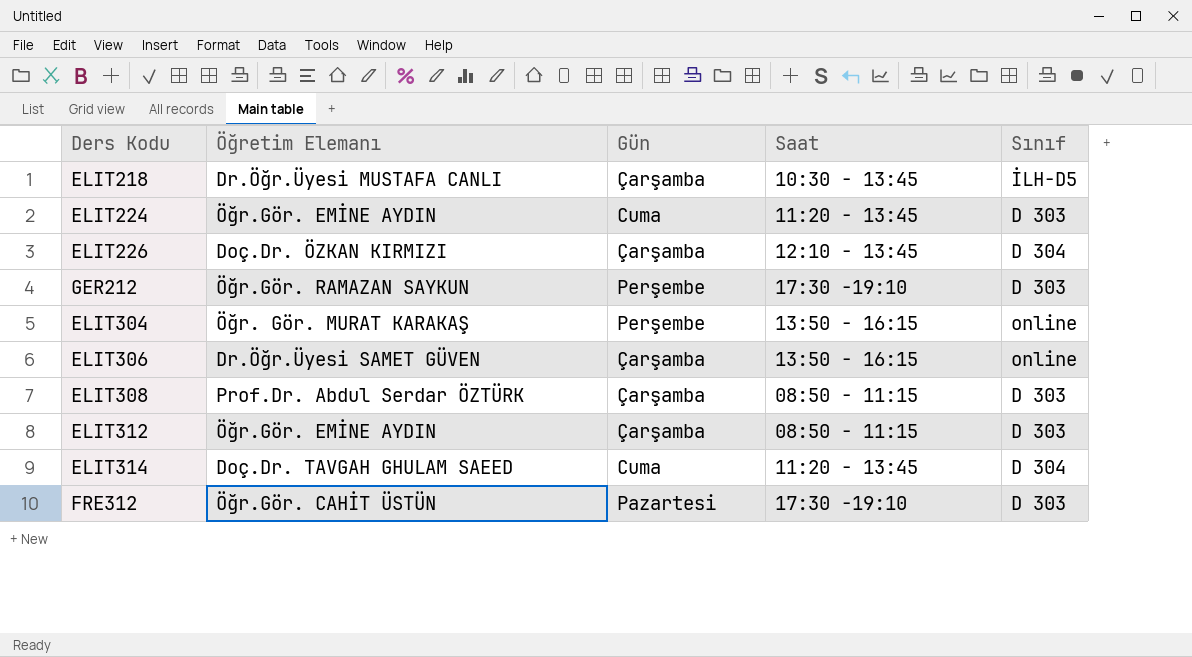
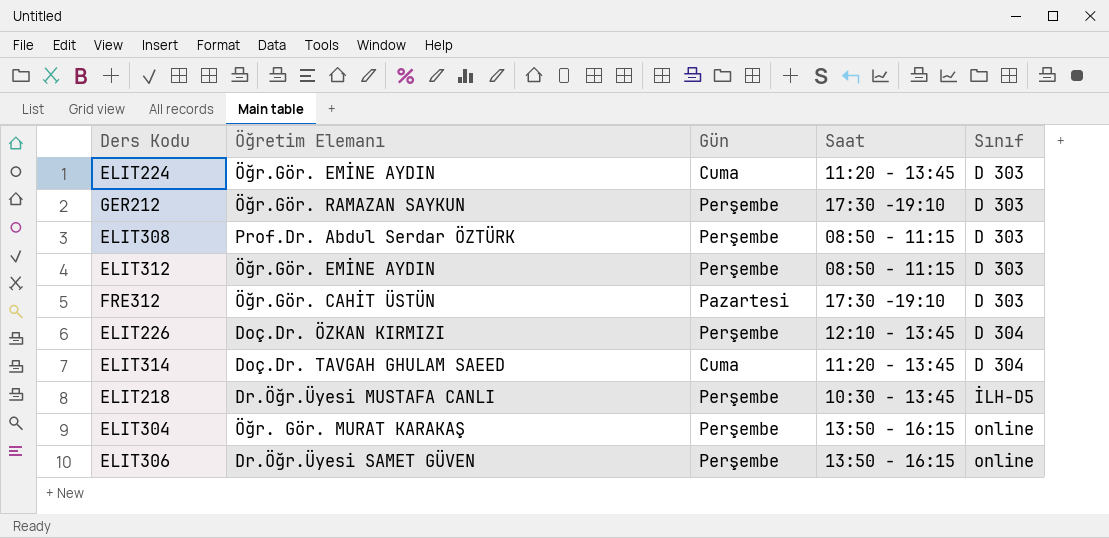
row order: none -> Sınıf ascending
ELIT308 | Gün: Çarşamba -> Perşembe
ELIT312 | Gün: Çarşamba -> Perşembe
ELIT226 | Gün: Çarşamba -> Perşembe
ELIT218 | Gün: Çarşamba -> Perşembe
ELIT306 | Gün: Çarşamba -> Perşembe

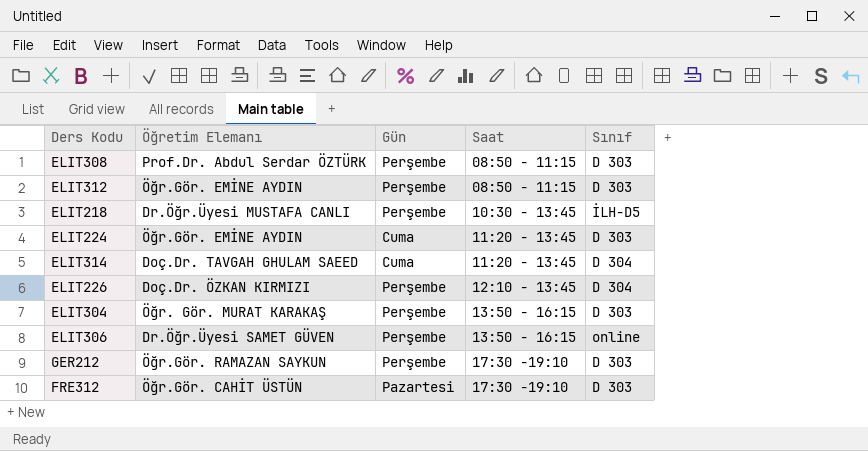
row order: Sınıf ascending -> Saat ascending
ELIT304 | Sınıf: online -> D 303

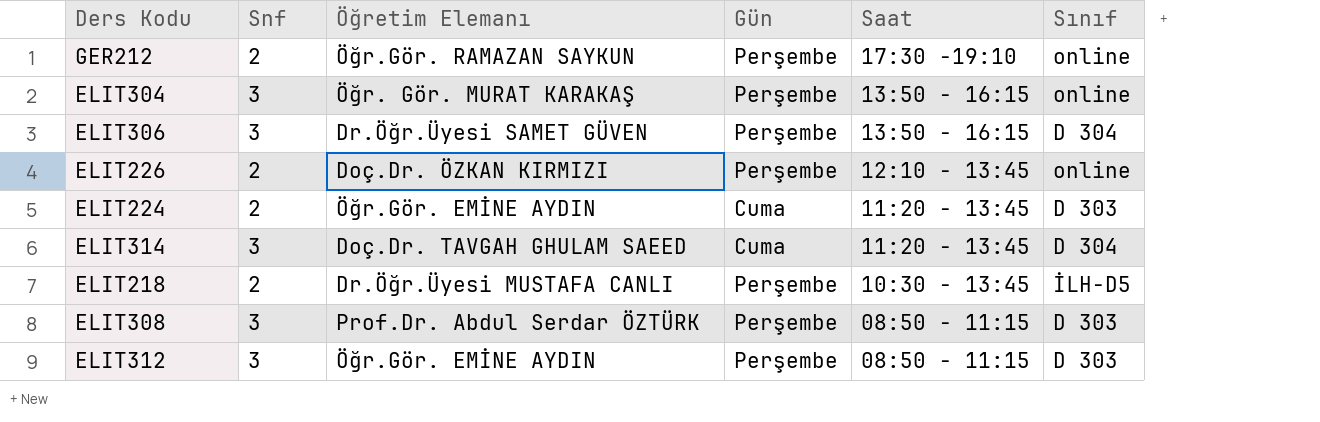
row order: Saat ascending -> Saat descending
column Snf | position: none -> 2
row FRE312: Öğr.Gör. CAHİT ÜSTÜN | Pazartesi | 17:30 -19:10 | D 303 -> none
GER212 | Sınıf: D 303 -> online
ELIT304 | Sınıf: D 303 -> online
ELIT306 | Sınıf: online -> D 304
ELIT226 | Sınıf: D 304 -> online

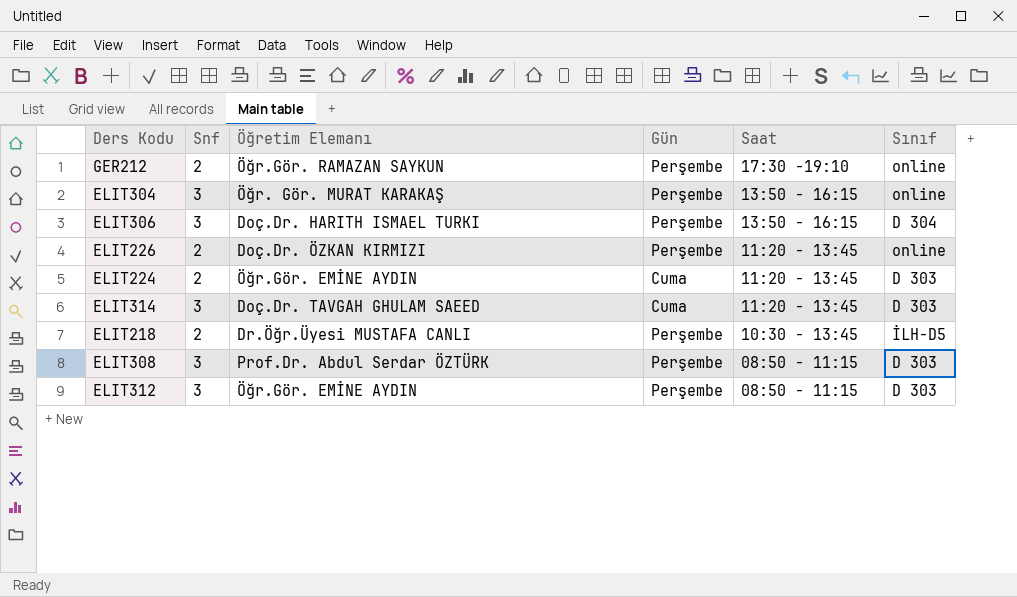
ELIT306 | Öğretim Elemanı: Dr.Öğr.Üyesi SAMET GÜVEN -> Doç.Dr. HARITH ISMAEL TURKI
ELIT226 | Saat: 12:10 - 13:45 -> 11:20 - 13:45
ELIT314 | Sınıf: D 304 -> D 303

